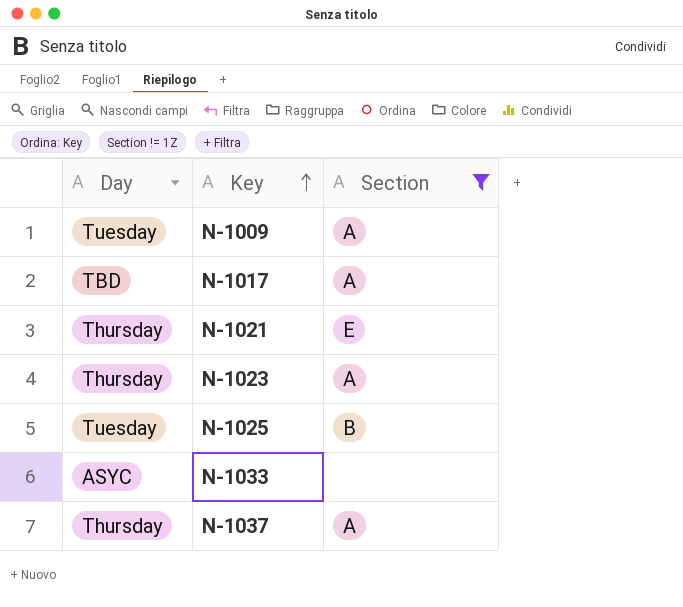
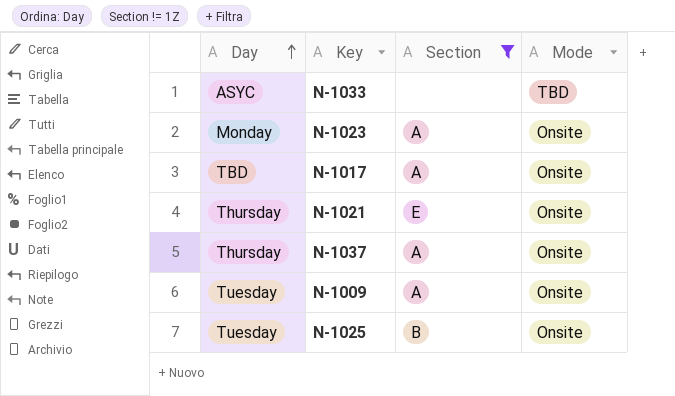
row order: Key ascending -> Day ascending
column Mode | position: none -> 4
N-1023 | Day: Thursday -> Monday

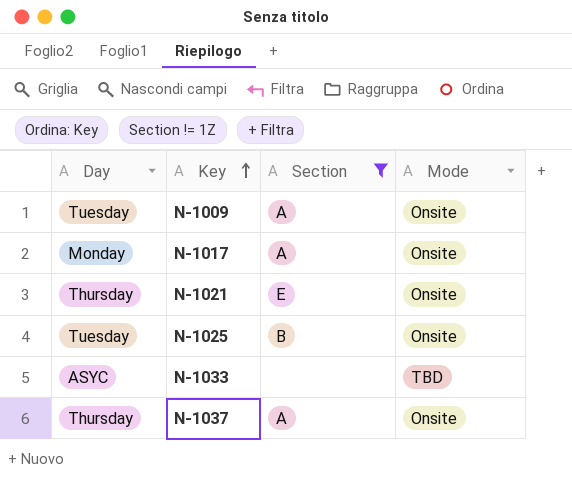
row order: Day ascending -> Key ascending
row N-1023: Monday | A | Onsite -> none
N-1017 | Day: TBD -> Monday

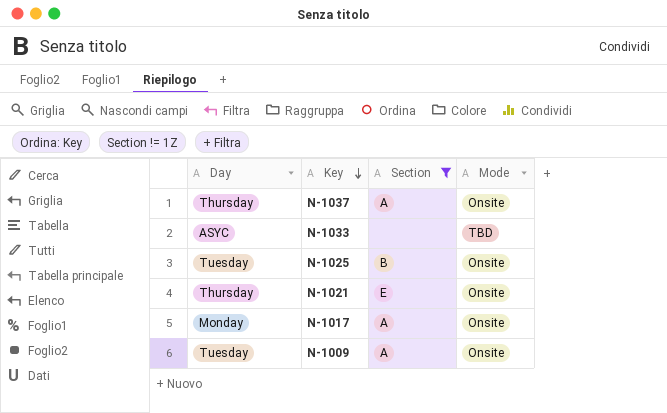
row order: Key ascending -> Key descending

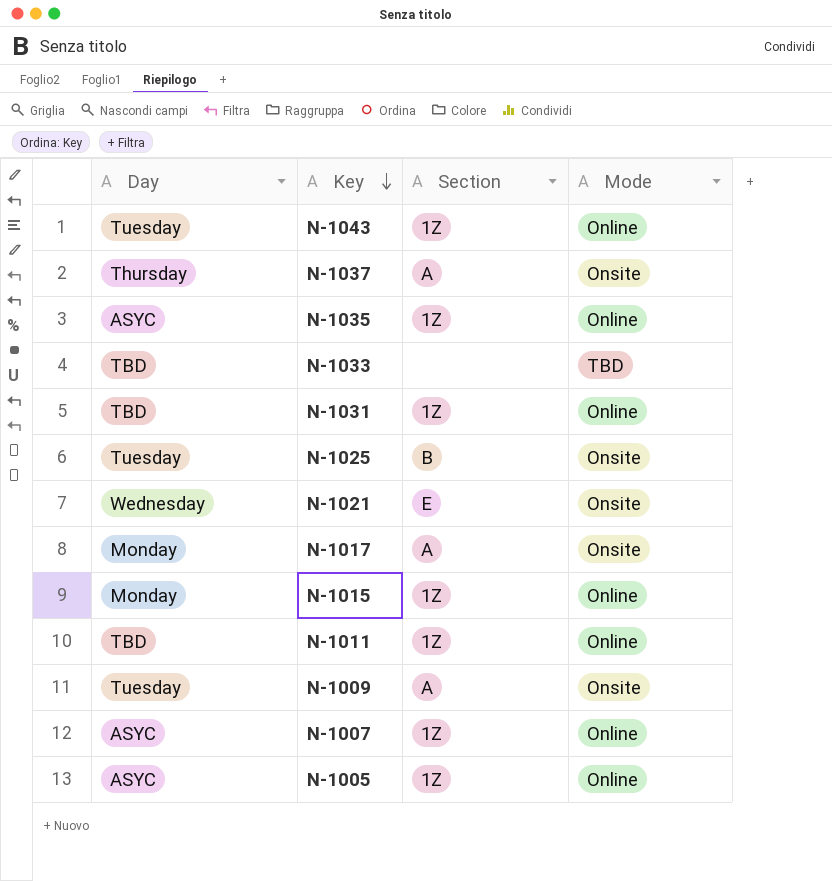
filter: Section != 1Z -> none
N-1033 | Day: ASYC -> TBD
N-1021 | Day: Thursday -> Wednesday

